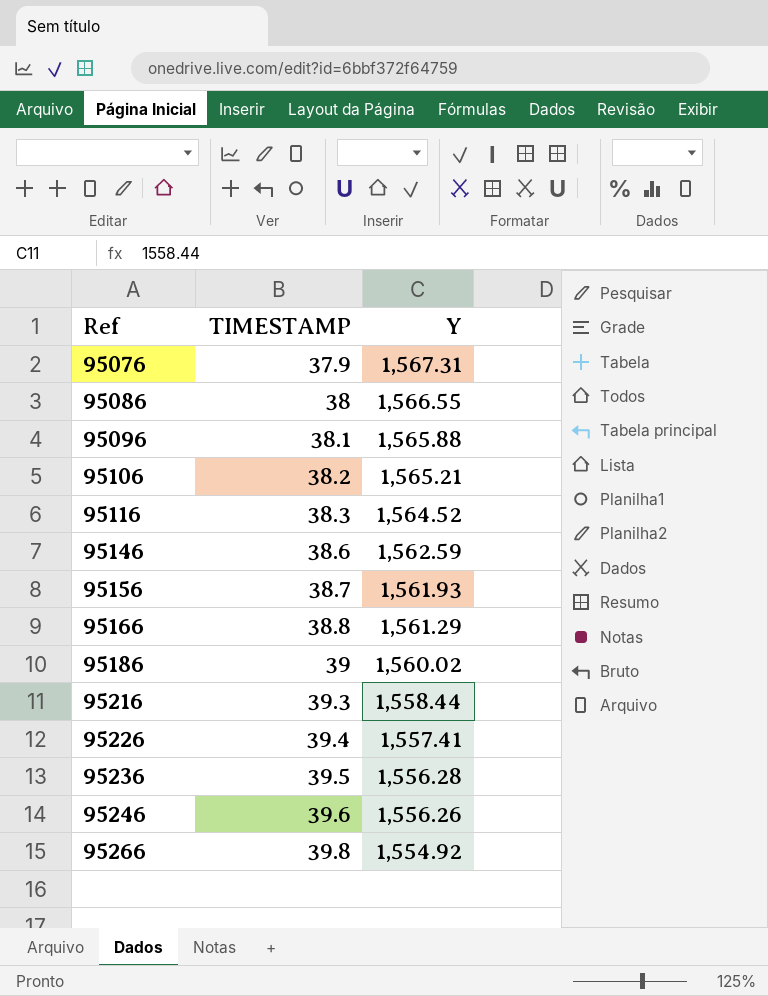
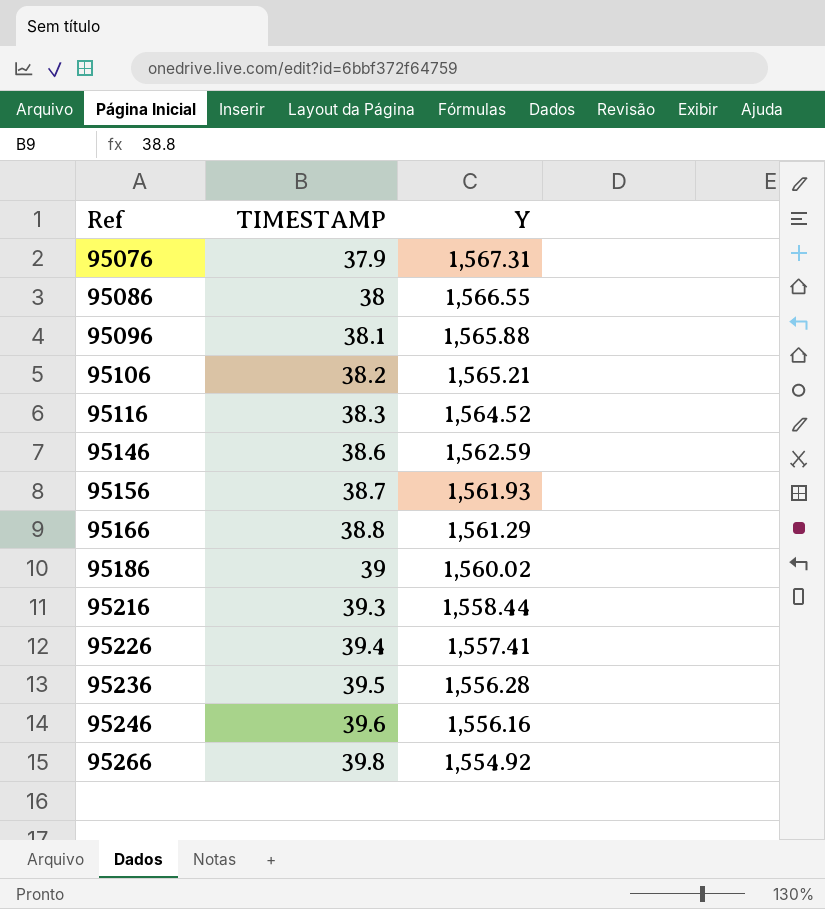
95246 | Y: 1,556.26 -> 1,556.16

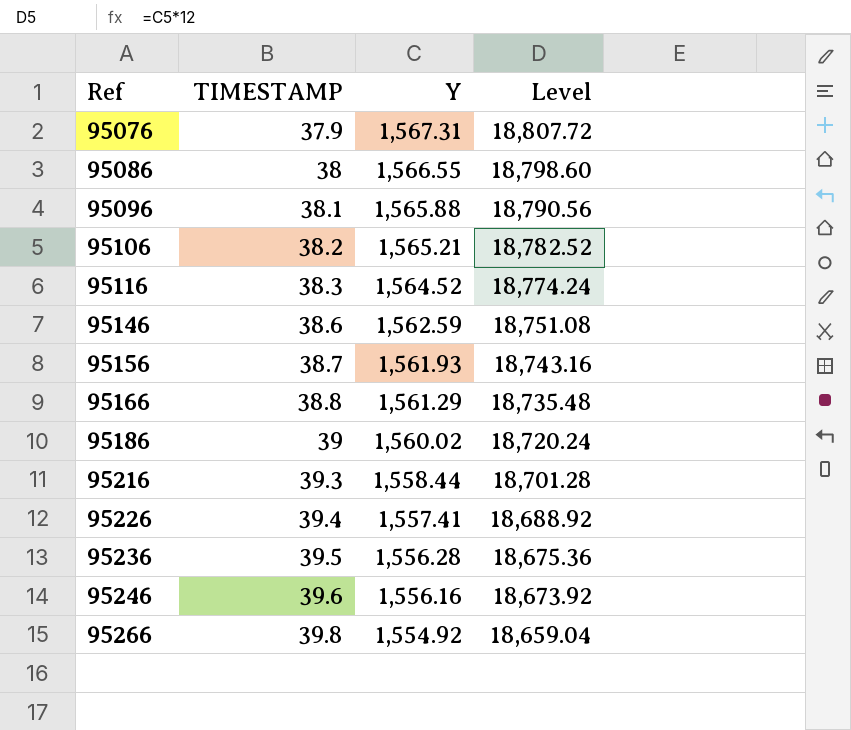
column Level | formula: none -> [Y] * 12

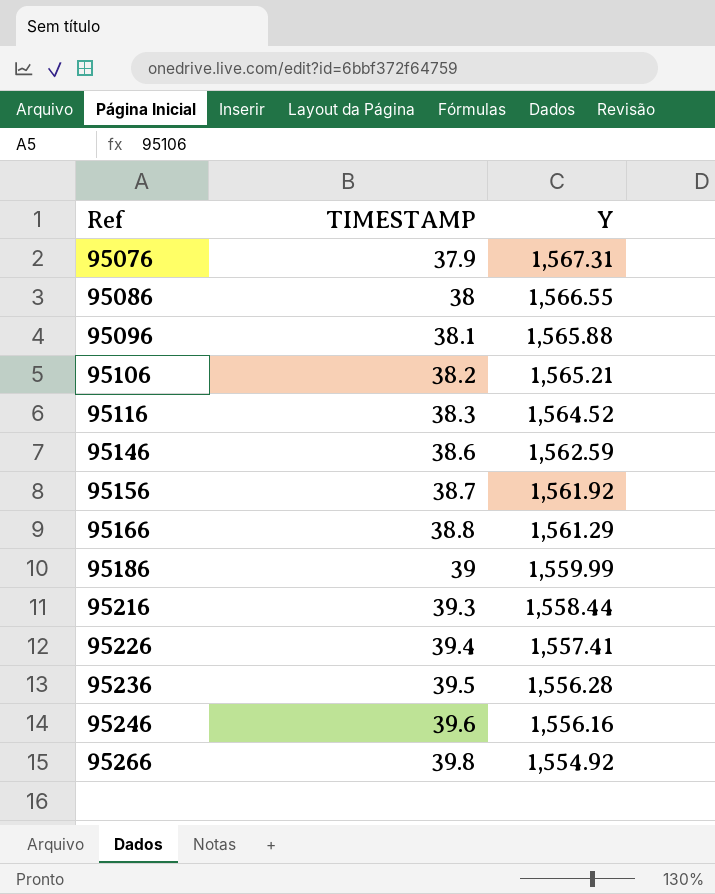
column Level | formula: [Y] * 12 -> none
95156 | Y: 1,561.93 -> 1,561.92
95186 | Y: 1,560.02 -> 1,559.99

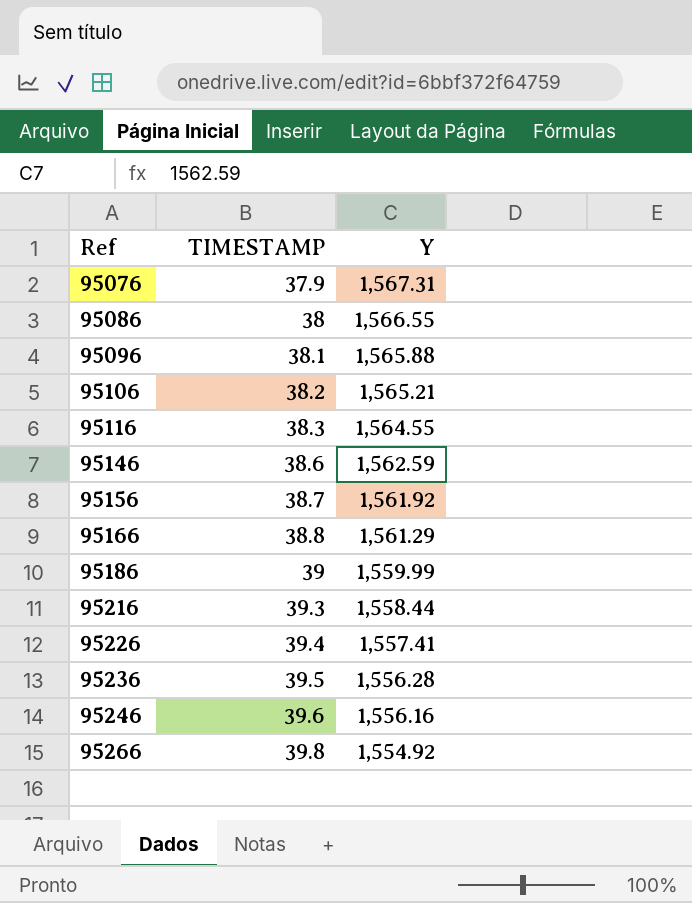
95116 | Y: 1,564.52 -> 1,564.55

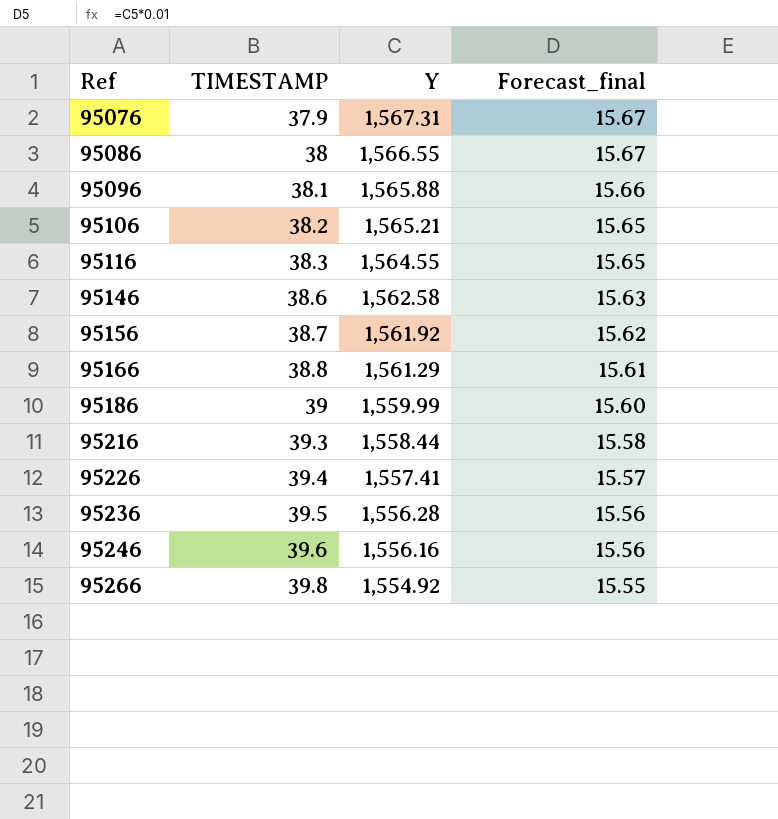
column Forecast_final | formula: none -> [Y] * 0.01
95146 | Y: 1,562.59 -> 1,562.58

